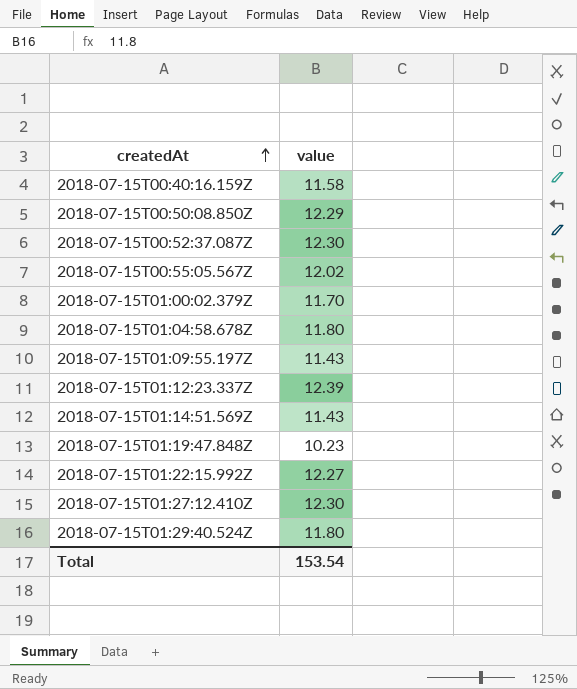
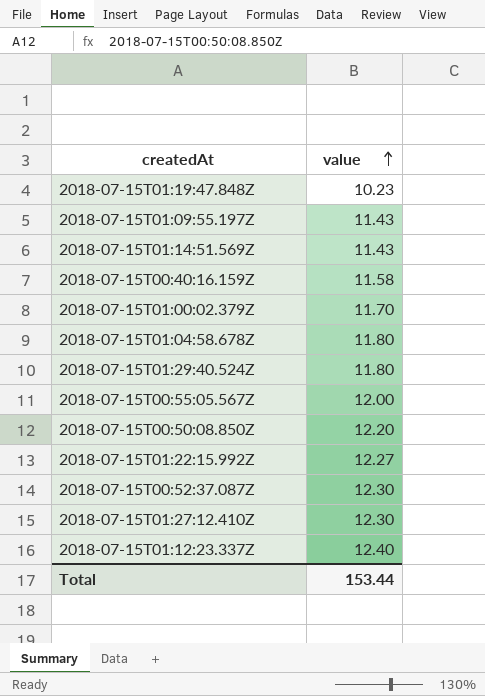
row order: createdAt ascending -> value ascending
2018-07-15T00:55:05.567Z | value: 12.02 -> 12.00
2018-07-15T00:50:08.850Z | value: 12.29 -> 12.20
2018-07-15T01:12:23.337Z | value: 12.39 -> 12.40
Total | value: 153.54 -> 153.44

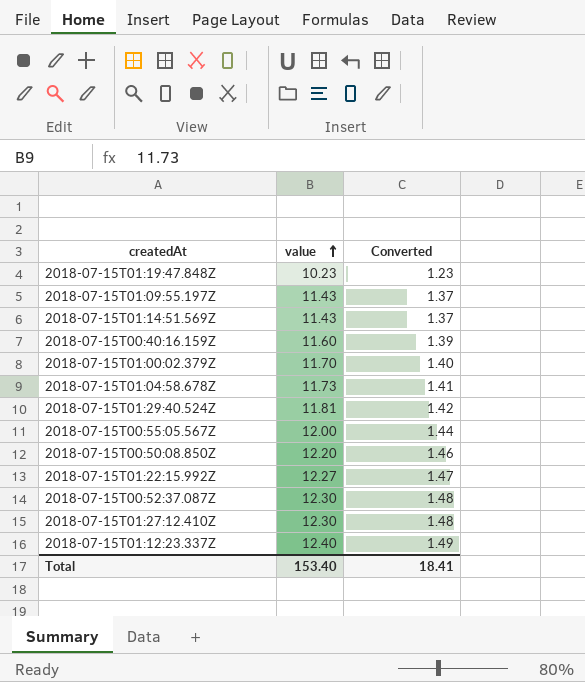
column Converted | formula: none -> [value] * 0.12
2018-07-15T00:40:16.159Z | value: 11.58 -> 11.60
2018-07-15T01:04:58.678Z | value: 11.80 -> 11.73
2018-07-15T01:29:40.524Z | value: 11.80 -> 11.81
Total | value: 153.44 -> 153.40

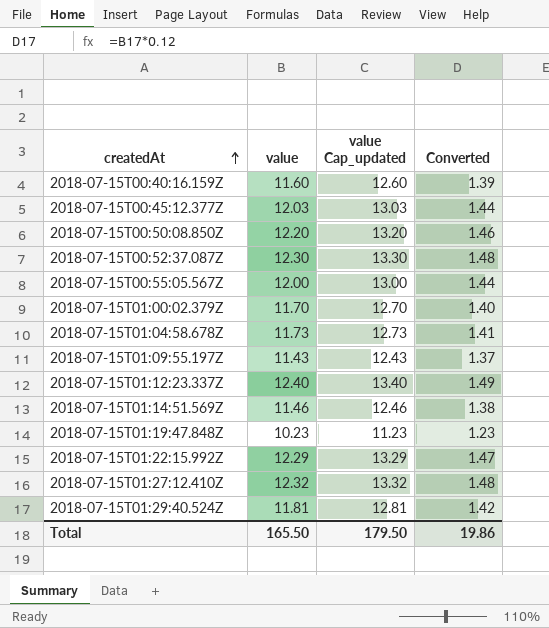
row order: value ascending -> createdAt ascending
column value Cap_updated | formula: none -> [value] + 1
row 2018-07-15T00:45:12.377Z: none -> 12.03 | 13.03 | 1.44
2018-07-15T01:14:51.569Z | value: 11.43 -> 11.46
2018-07-15T01:14:51.569Z | Converted: 1.37 -> 1.38
2018-07-15T01:22:15.992Z | value: 12.27 -> 12.29
2018-07-15T01:27:12.410Z | value: 12.30 -> 12.32
Total | value: 153.40 -> 165.50
Total | Converted: 18.41 -> 19.86

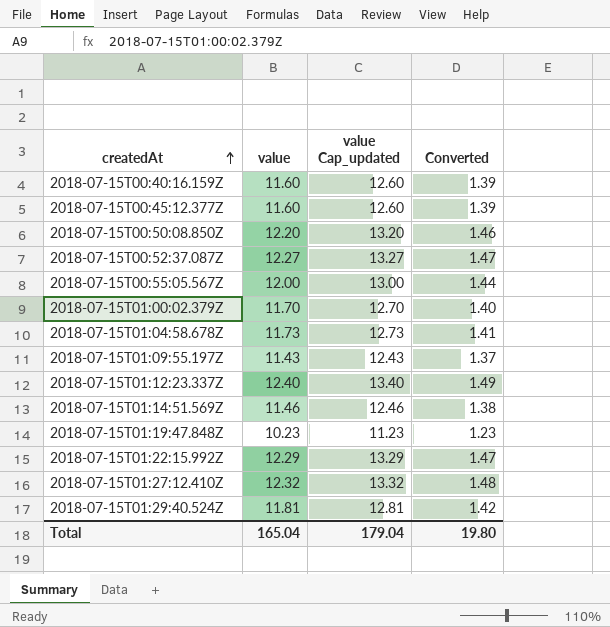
2018-07-15T00:45:12.377Z | value: 12.03 -> 11.60
2018-07-15T00:45:12.377Z | value Cap_updated: 13.03 -> 12.60
2018-07-15T00:45:12.377Z | Converted: 1.44 -> 1.39
2018-07-15T00:52:37.087Z | value: 12.30 -> 12.27
2018-07-15T00:52:37.087Z | value Cap_updated: 13.30 -> 13.27
2018-07-15T00:52:37.087Z | Converted: 1.48 -> 1.47
Total | value: 165.50 -> 165.04
Total | value Cap_updated: 179.50 -> 179.04
Total | Converted: 19.86 -> 19.80

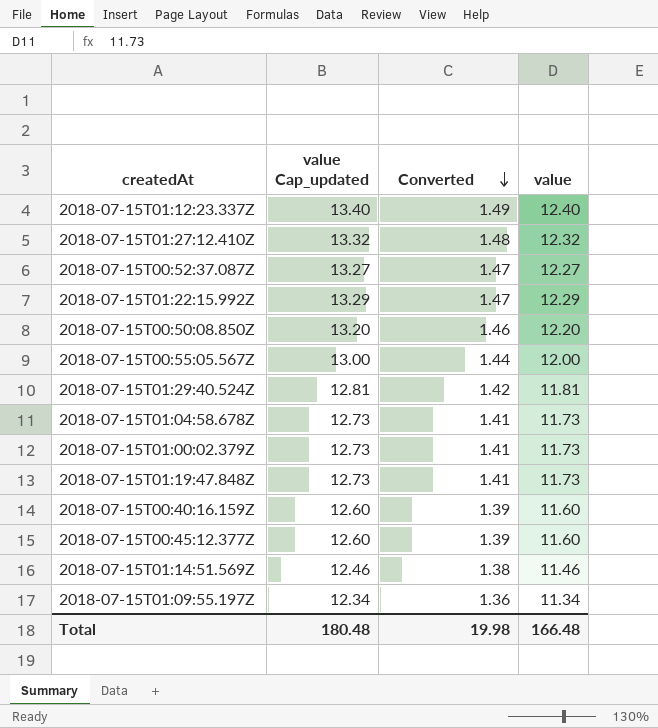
row order: createdAt ascending -> Converted descending
column value | position: 2 -> 4
2018-07-15T01:00:02.379Z | value Cap_updated: 12.70 -> 12.73
2018-07-15T01:00:02.379Z | Converted: 1.40 -> 1.41
2018-07-15T01:00:02.379Z | value: 11.70 -> 11.73
2018-07-15T01:19:47.848Z | value Cap_updated: 11.23 -> 12.73
2018-07-15T01:19:47.848Z | Converted: 1.23 -> 1.41
2018-07-15T01:19:47.848Z | value: 10.23 -> 11.73
2018-07-15T01:09:55.197Z | value Cap_updated: 12.43 -> 12.34
2018-07-15T01:09:55.197Z | Converted: 1.37 -> 1.36
2018-07-15T01:09:55.197Z | value: 11.43 -> 11.34
Total | value Cap_updated: 179.04 -> 180.48
Total | Converted: 19.80 -> 19.98
Total | value: 165.04 -> 166.48

